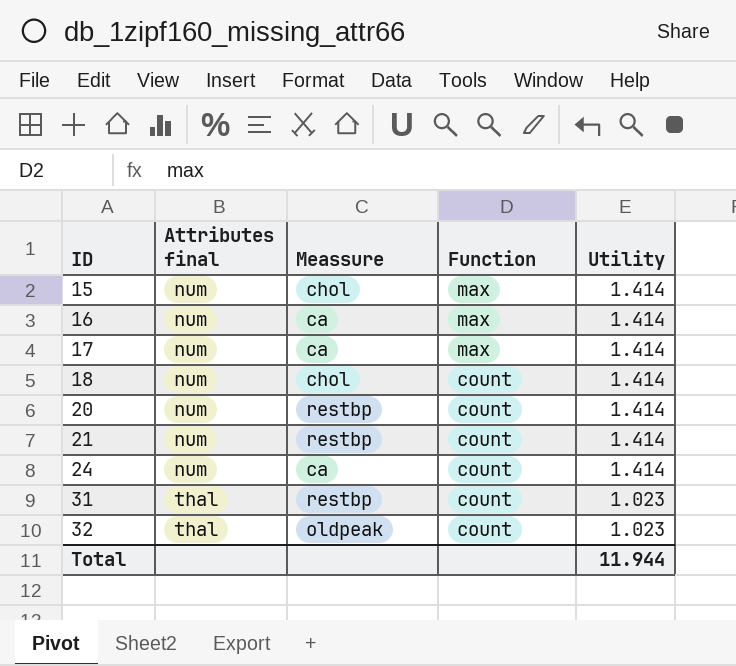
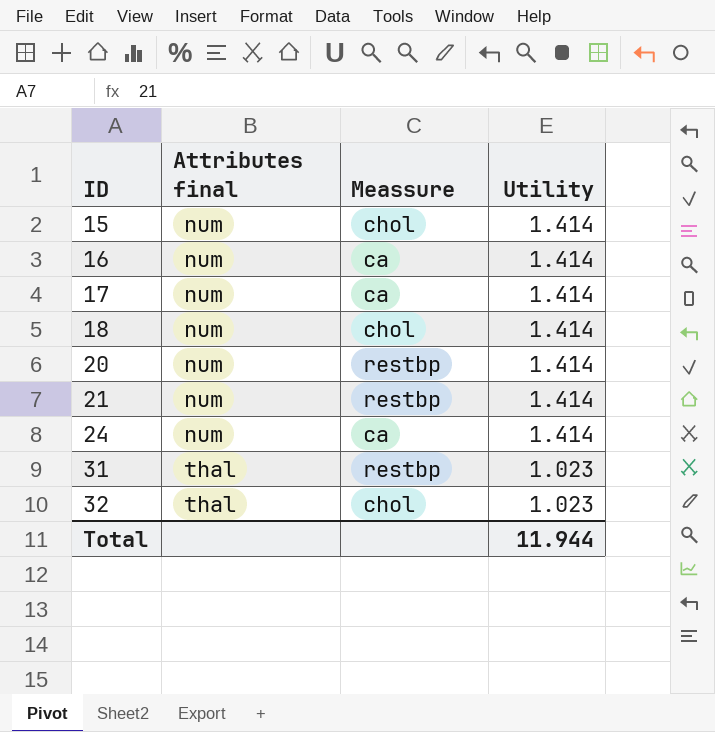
column Function | position: 4 -> none
32 | Meassure: oldpeak -> chol

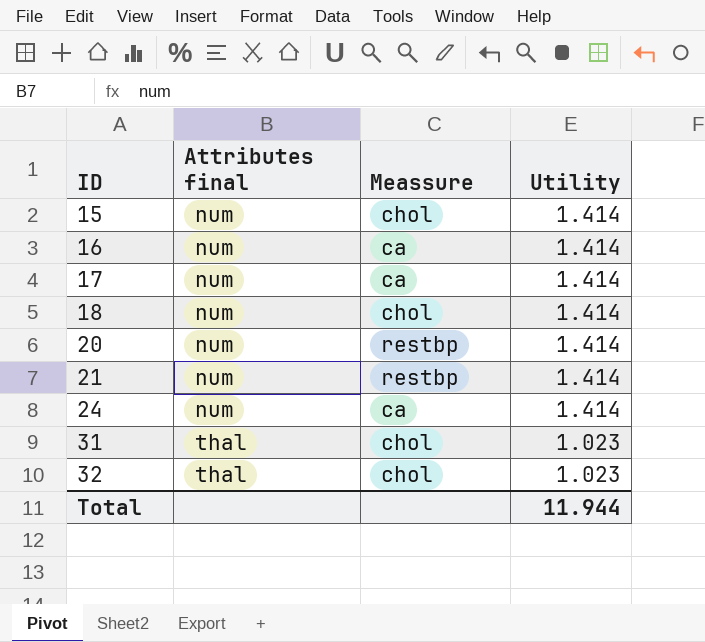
31 | Meassure: restbp -> chol

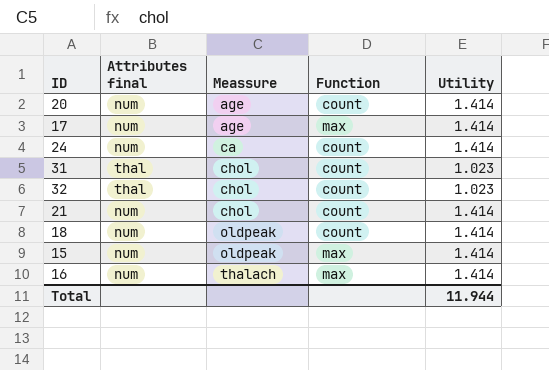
row order: ID ascending -> Meassure ascending
column Function | position: none -> 4
20 | Meassure: restbp -> age
17 | Meassure: ca -> age
21 | Meassure: restbp -> chol
18 | Meassure: chol -> oldpeak
15 | Meassure: chol -> oldpeak
16 | Meassure: ca -> thalach

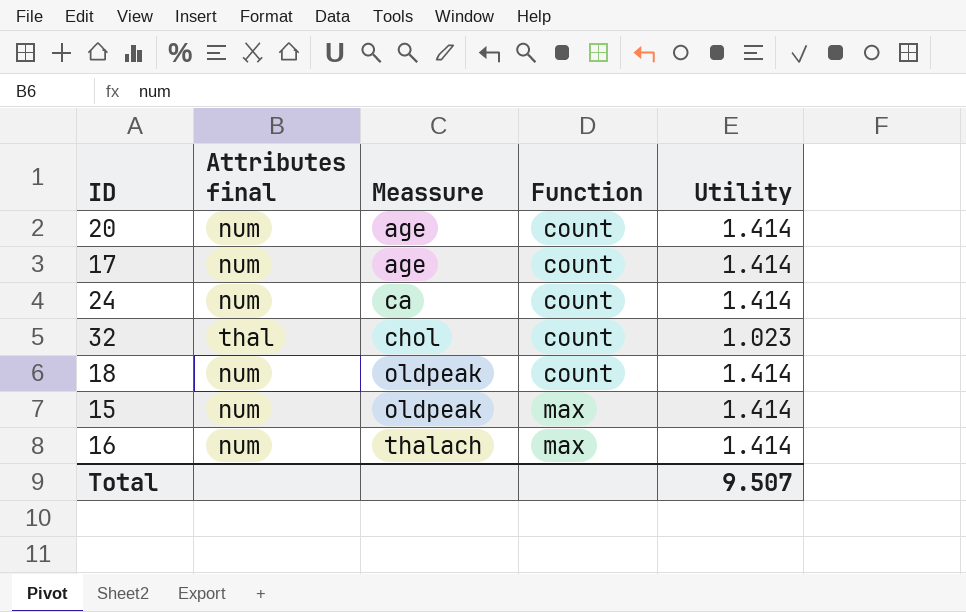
row 31: thal | chol | count | 1.023 -> none
row 21: num | chol | count | 1.414 -> none
17 | Function: max -> count
Total | Utility: 11.944 -> 9.507

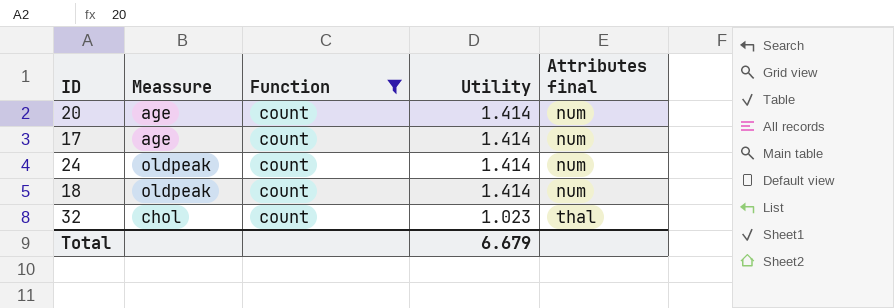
filter: none -> Function = count
row order: Meassure ascending -> Utility descending
column Attributes final | position: 2 -> 5
24 | Meassure: ca -> oldpeak
Total | Utility: 9.507 -> 6.679

